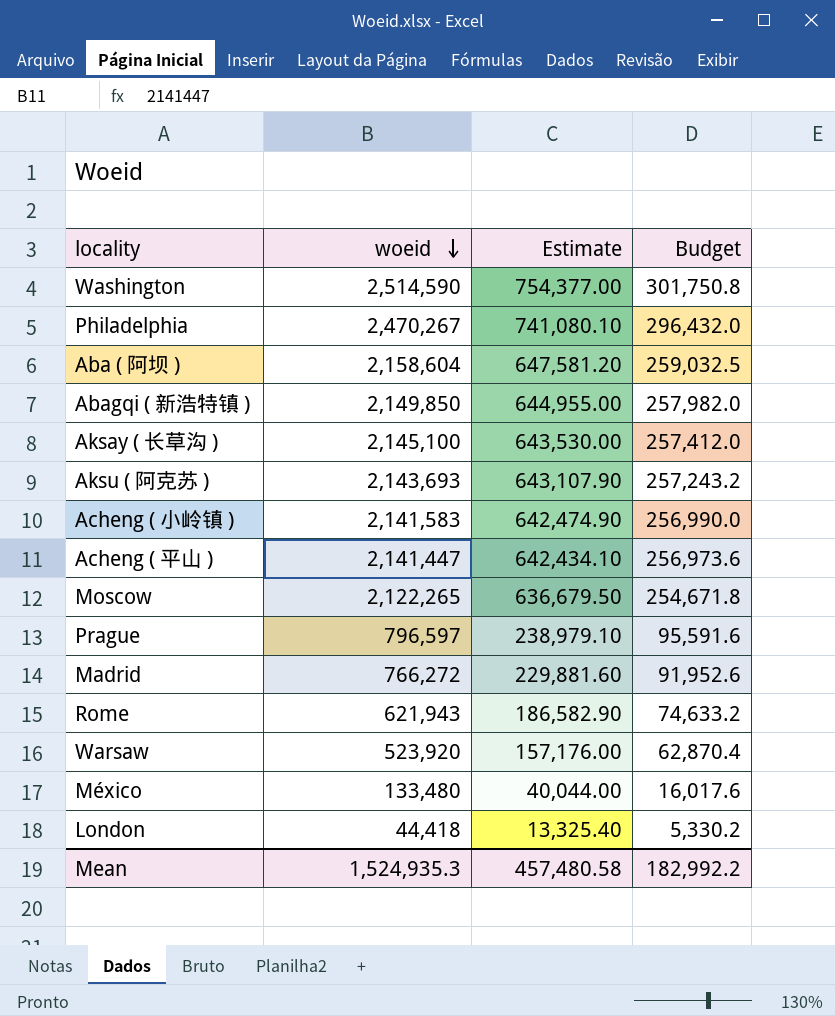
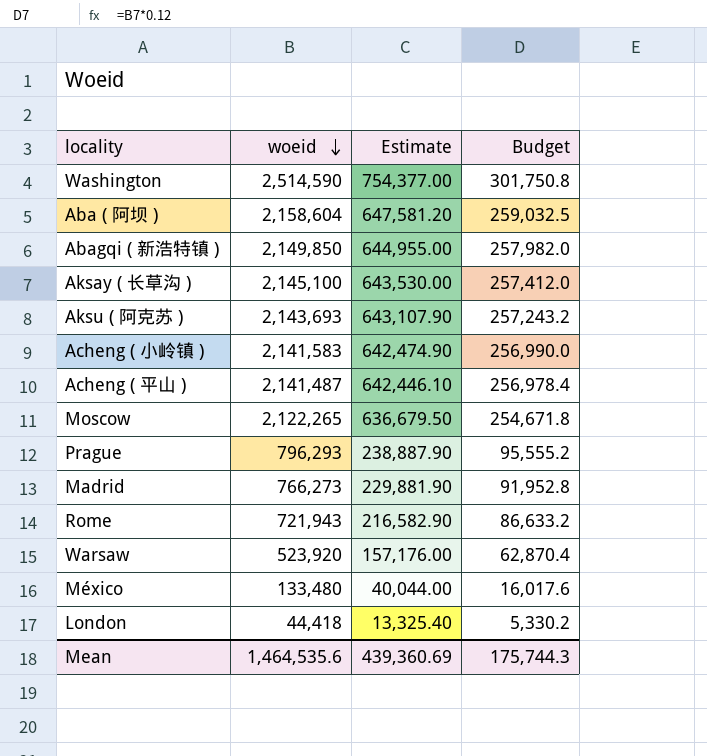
row Philadelphia: 2,470,267 | 741,080.10 | 296,432.0 -> none
Acheng ( 平山 ) | woeid: 2,141,447 -> 2,141,487
Acheng ( 平山 ) | Estimate: 642,434.10 -> 642,446.10
Acheng ( 平山 ) | Budget: 256,973.6 -> 256,978.4
Prague | woeid: 796,597 -> 796,293
Prague | Estimate: 238,979.10 -> 238,887.90
Prague | Budget: 95,591.6 -> 95,555.2
Madrid | woeid: 766,272 -> 766,273
Madrid | Estimate: 229,881.60 -> 229,881.90
Madrid | Budget: 91,952.6 -> 91,952.8
Rome | woeid: 621,943 -> 721,943
Rome | Estimate: 186,582.90 -> 216,582.90
Rome | Budget: 74,633.2 -> 86,633.2
Mean | woeid: 1,524,935.3 -> 1,464,535.6
Mean | Estimate: 457,480.58 -> 439,360.69
Mean | Budget: 182,992.2 -> 175,744.3

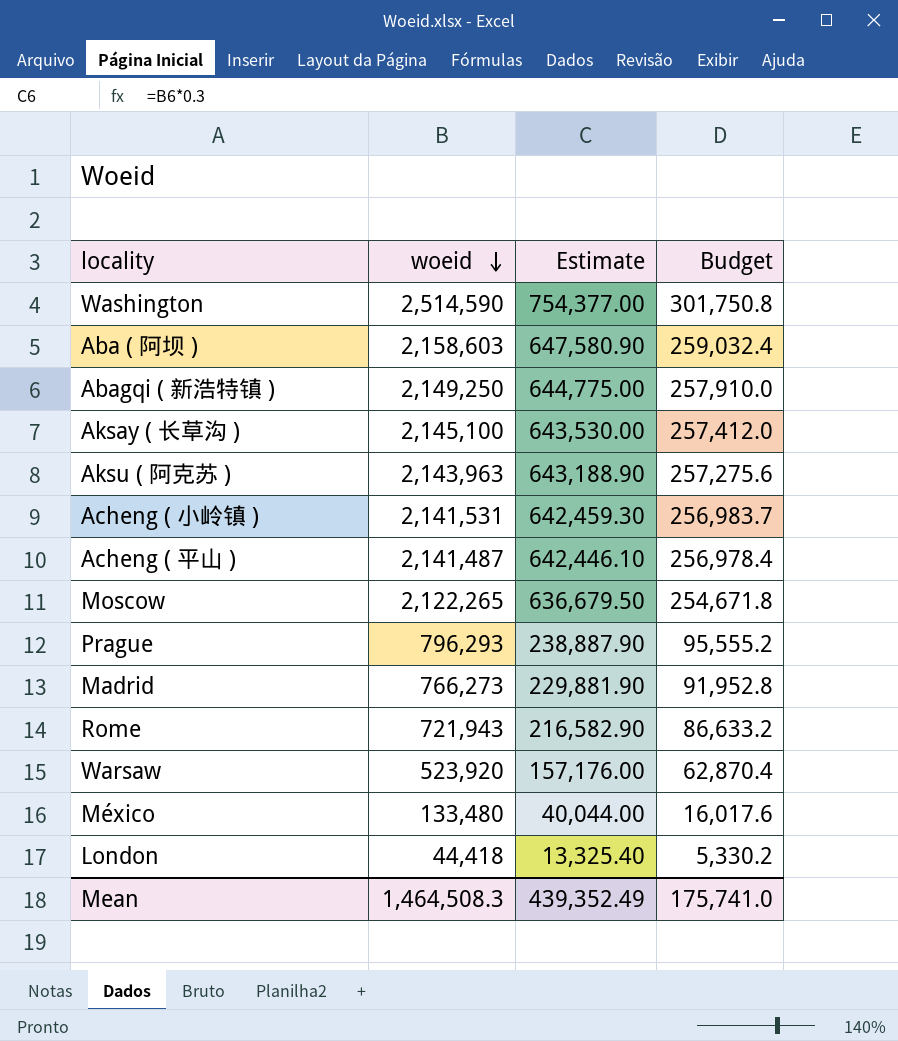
Aba ( 阿坝 ) | woeid: 2,158,604 -> 2,158,603
Aba ( 阿坝 ) | Estimate: 647,581.20 -> 647,580.90
Aba ( 阿坝 ) | Budget: 259,032.5 -> 259,032.4
Abagqi ( 新浩特镇 ) | woeid: 2,149,850 -> 2,149,250
Abagqi ( 新浩特镇 ) | Estimate: 644,955.00 -> 644,775.00
Abagqi ( 新浩特镇 ) | Budget: 257,982.0 -> 257,910.0
Aksu ( 阿克苏 ) | woeid: 2,143,693 -> 2,143,963
Aksu ( 阿克苏 ) | Estimate: 643,107.90 -> 643,188.90
Aksu ( 阿克苏 ) | Budget: 257,243.2 -> 257,275.6
Acheng ( 小岭镇 ) | woeid: 2,141,583 -> 2,141,531
Acheng ( 小岭镇 ) | Estimate: 642,474.90 -> 642,459.30
Acheng ( 小岭镇 ) | Budget: 256,990.0 -> 256,983.7
Mean | woeid: 1,464,535.6 -> 1,464,508.3
Mean | Estimate: 439,360.69 -> 439,352.49
Mean | Budget: 175,744.3 -> 175,741.0

